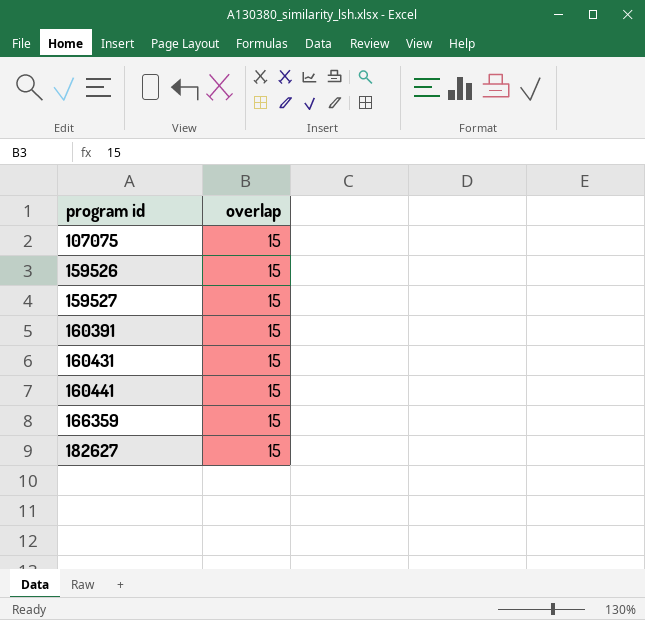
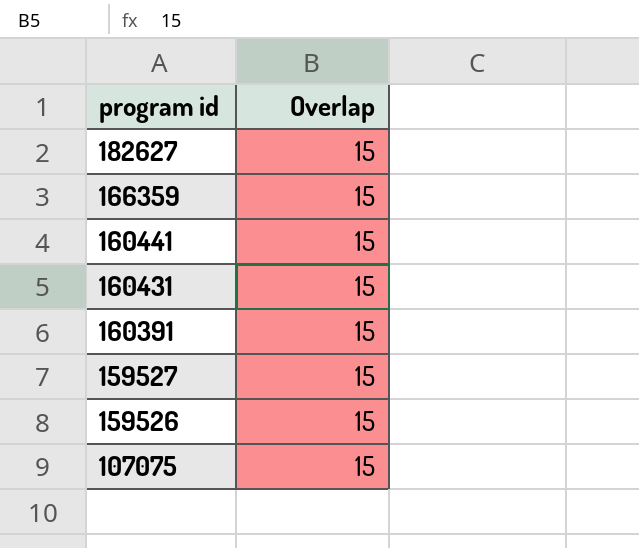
row order: program id ascending -> program id descending
column name: overlap -> Overlap

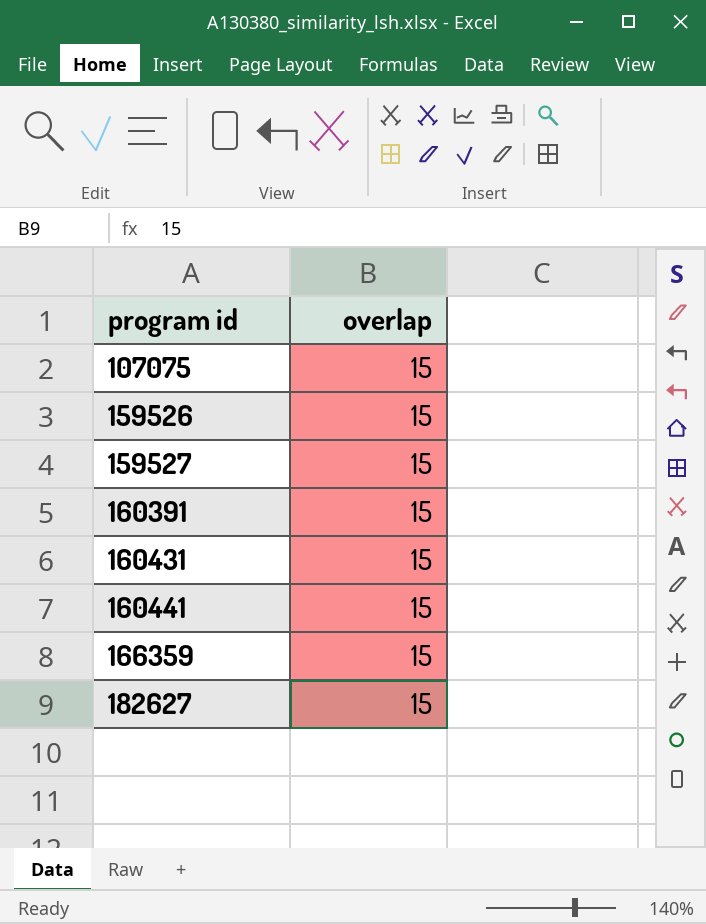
row order: program id descending -> program id ascending
column name: Overlap -> overlap

